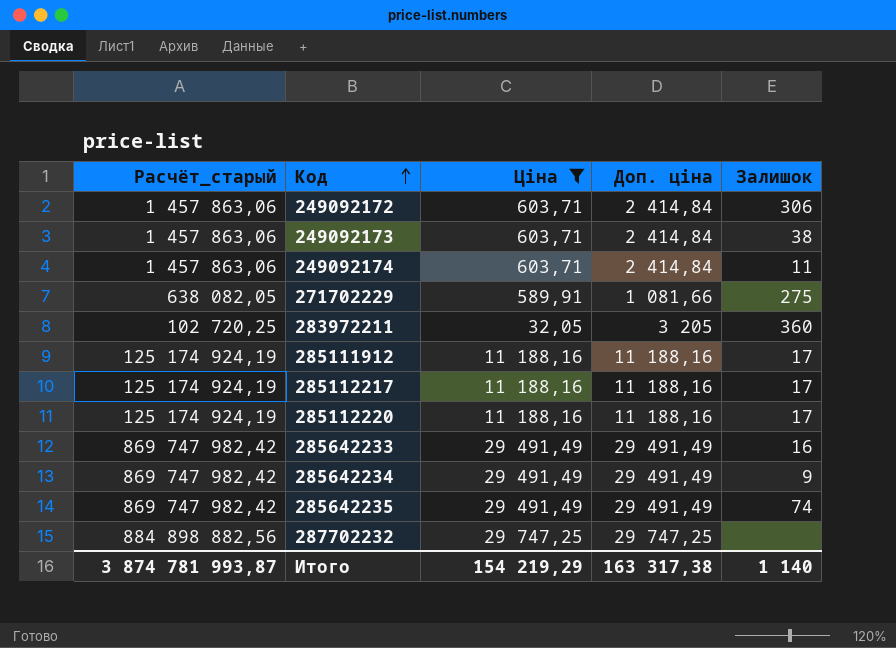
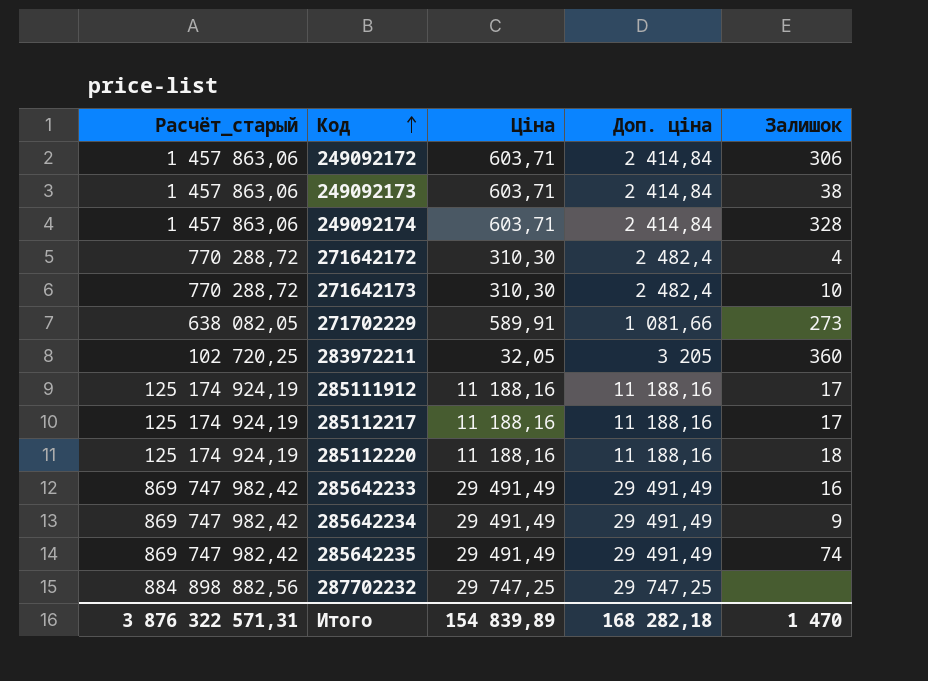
filter: Ціна != 310,30 -> none
249092174 | Залишок: 11 -> 328
271702229 | Залишок: 275 -> 273
285112220 | Залишок: 17 -> 18
Итого | Расчёт_старый: 3 874 781 993,87 -> 3 876 322 571,31
Итого | Ціна: 154 219,29 -> 154 839,89
Итого | Доп. ціна: 163 317,38 -> 168 282,18
Итого | Залишок: 1 140 -> 1 470

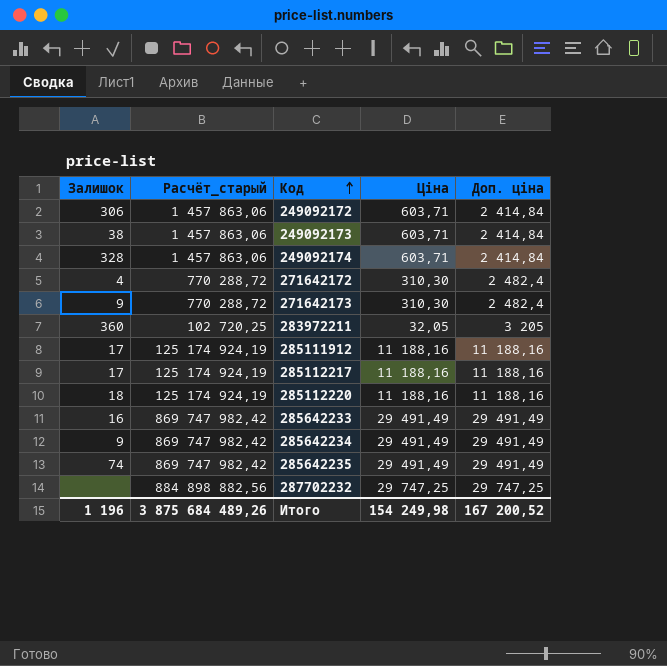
column Залишок | position: 5 -> 1
row 271702229: 638 082,05 | 589,91 | 1 081,66 | 273 -> none
271642173 | Залишок: 10 -> 9
Итого | Залишок: 1 470 -> 1 196
Итого | Расчёт_старый: 3 876 322 571,31 -> 3 875 684 489,26
Итого | Ціна: 154 839,89 -> 154 249,98
Итого | Доп. ціна: 168 282,18 -> 167 200,52

